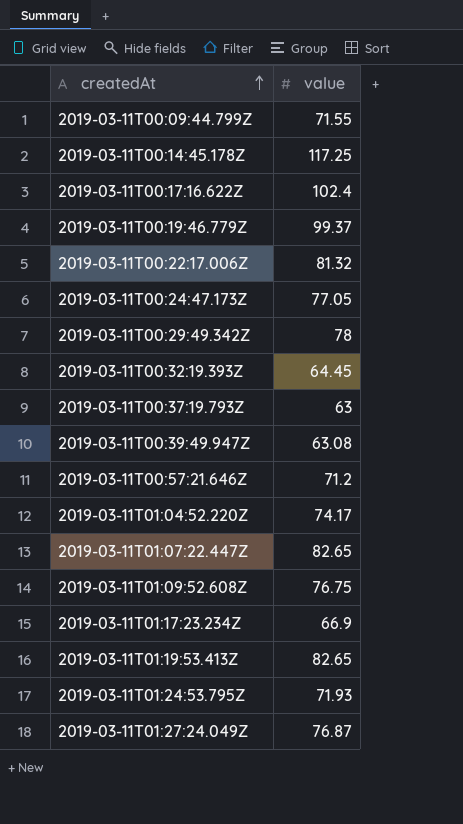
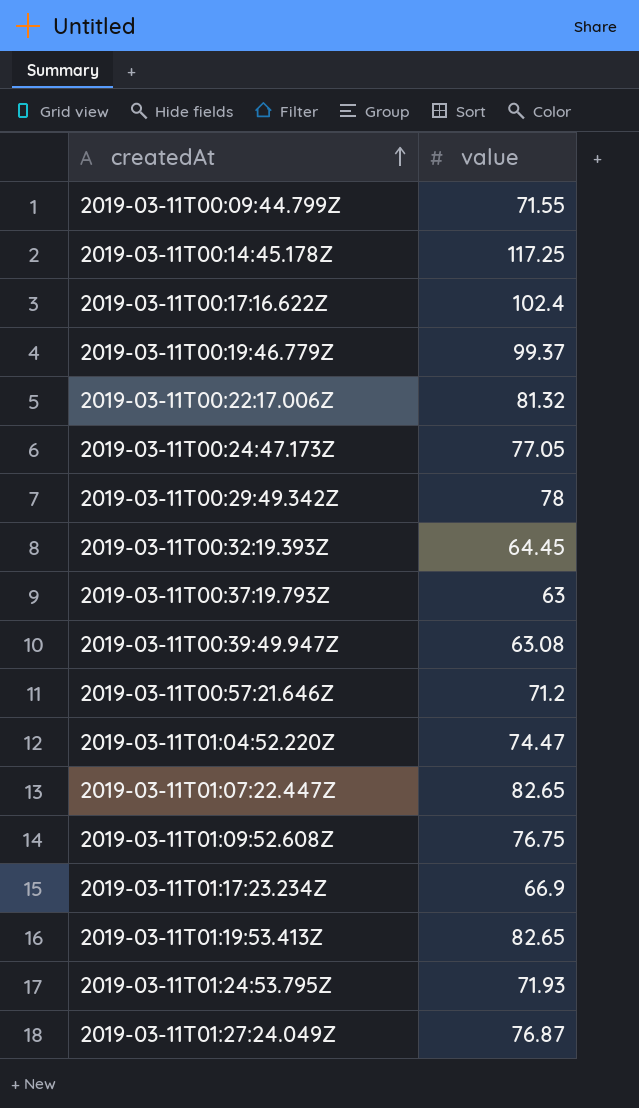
2019-03-11T01:04:52.220Z | value: 74.17 -> 74.47

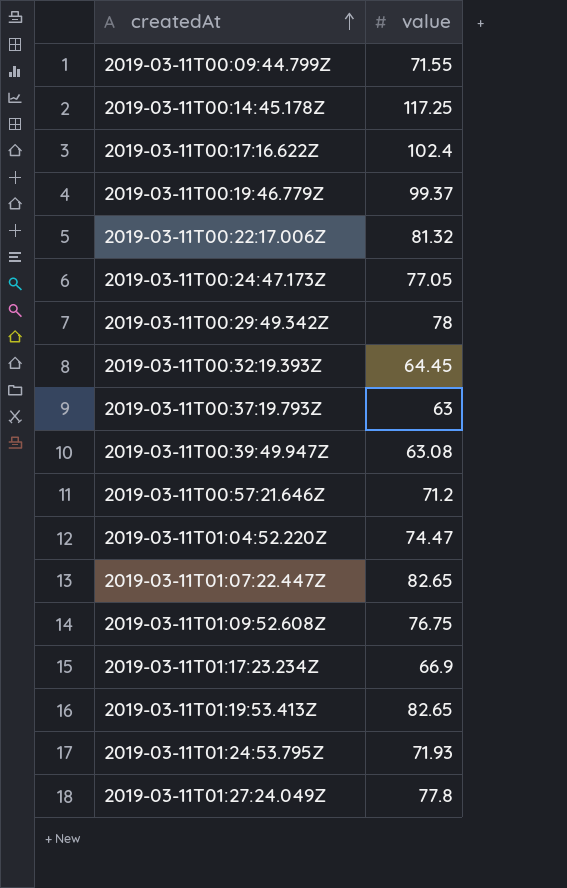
2019-03-11T01:27:24.049Z | value: 76.87 -> 77.8

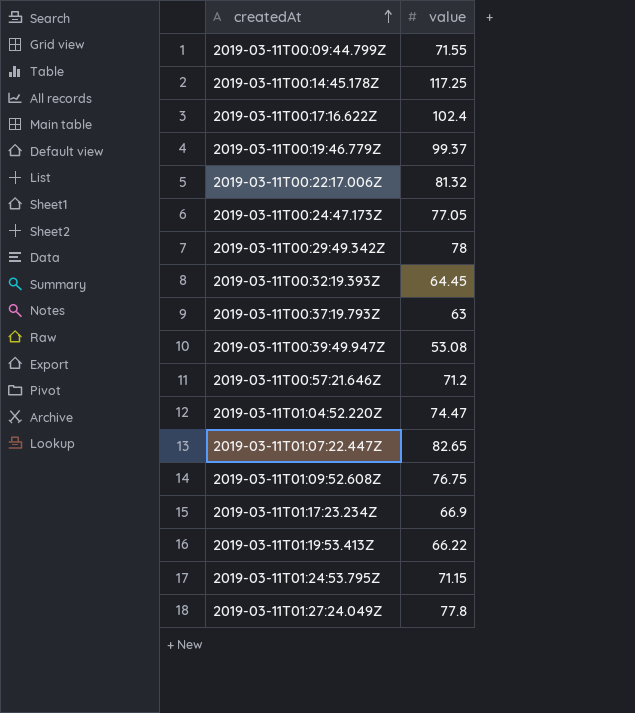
2019-03-11T00:39:49.947Z | value: 63.08 -> 53.08
2019-03-11T01:19:53.413Z | value: 82.65 -> 66.22
2019-03-11T01:24:53.795Z | value: 71.93 -> 71.15

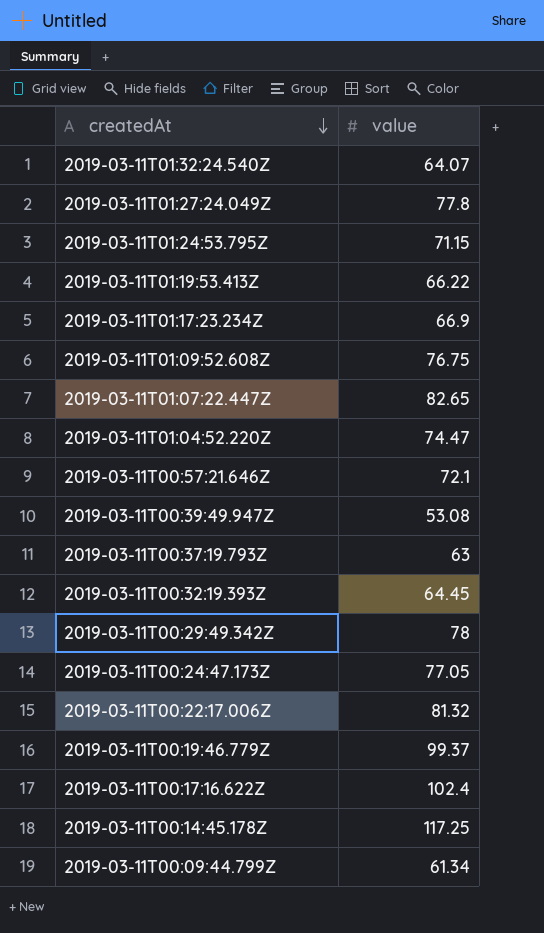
row order: createdAt ascending -> createdAt descending
row 2019-03-11T01:32:24.540Z: none -> 64.07
2019-03-11T00:57:21.646Z | value: 71.2 -> 72.1
2019-03-11T00:09:44.799Z | value: 71.55 -> 61.34

